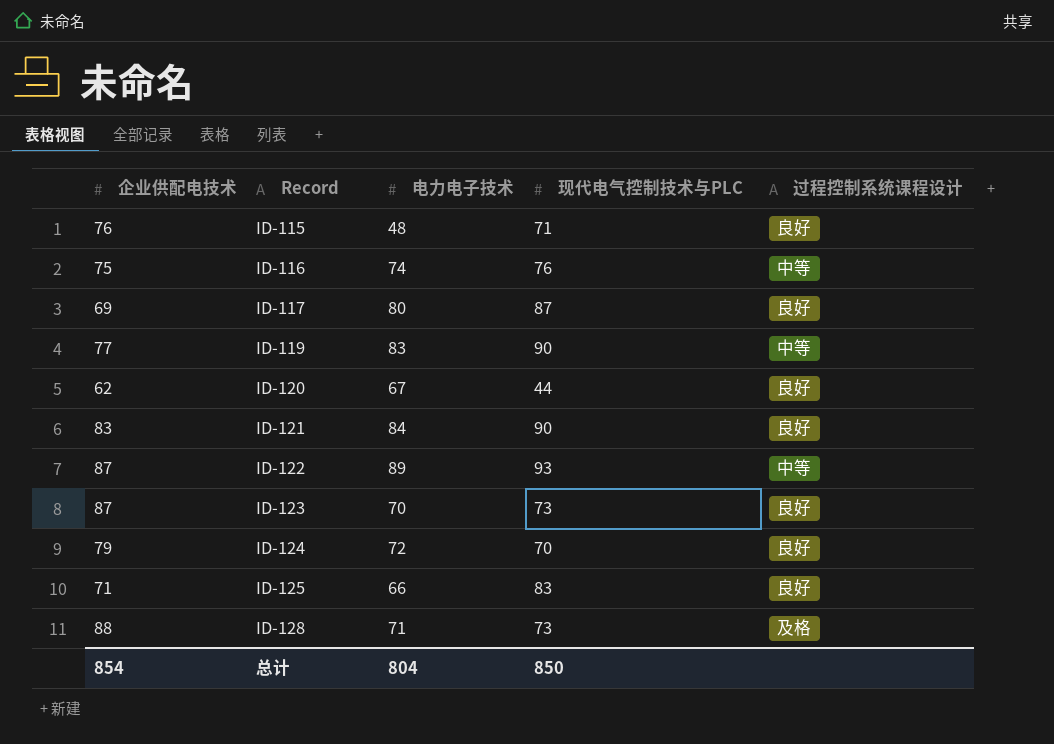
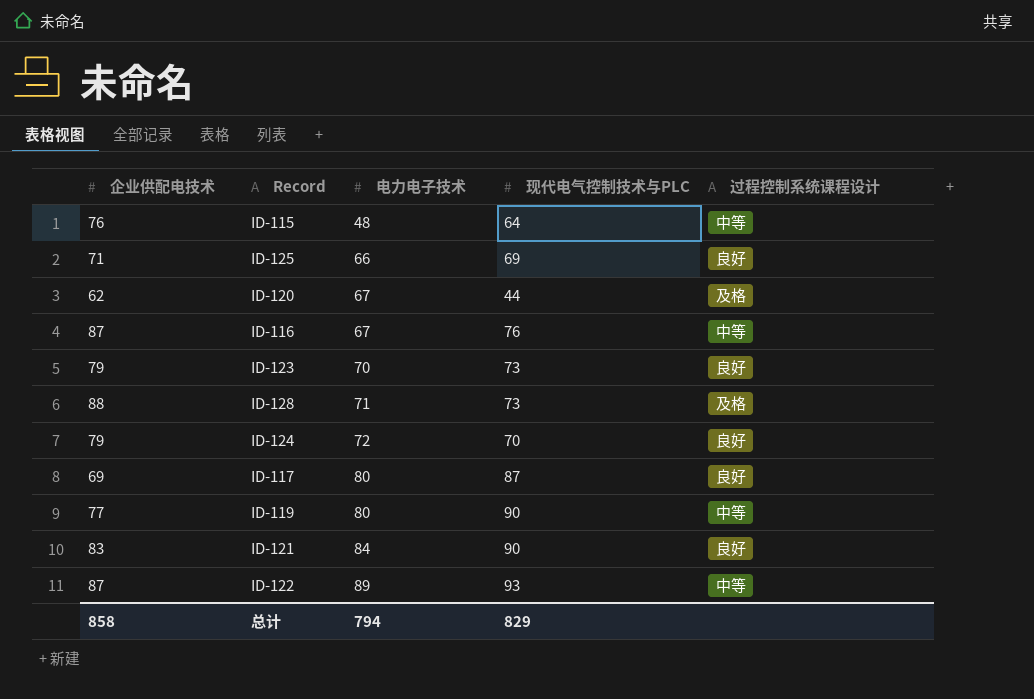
row order: Record ascending -> 电力电子技术 ascending
ID-115 | 现代电气控制技术与PLC: 71 -> 64
ID-115 | 过程控制系统课程设计: 良好 -> 中等
ID-125 | 现代电气控制技术与PLC: 83 -> 69
ID-120 | 过程控制系统课程设计: 良好 -> 及格
ID-116 | 企业供配电技术: 75 -> 87
ID-116 | 电力电子技术: 74 -> 67
ID-123 | 企业供配电技术: 87 -> 79
ID-119 | 电力电子技术: 83 -> 80
总计 | 企业供配电技术: 854 -> 858
总计 | 电力电子技术: 804 -> 794
总计 | 现代电气控制技术与PLC: 850 -> 829

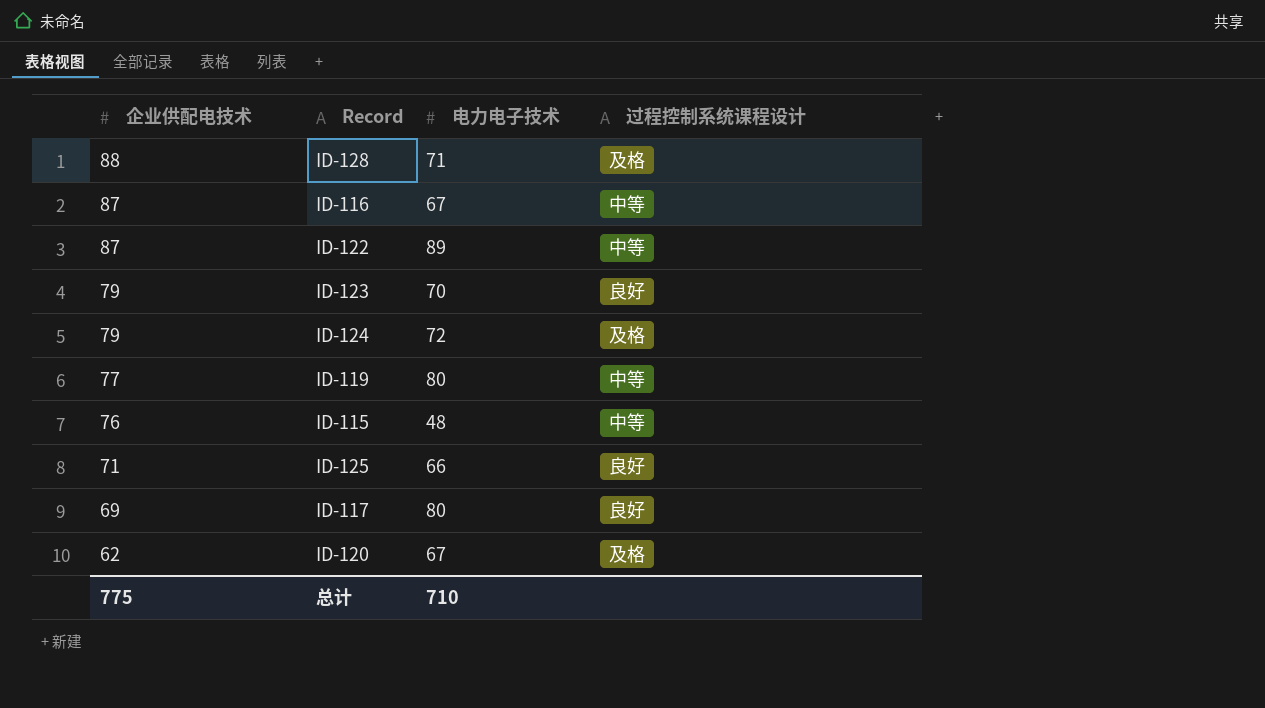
row order: 电力电子技术 ascending -> 企业供配电技术 descending
column 现代电气控制技术与PLC | position: 4 -> none
row ID-121: 83 | 84 | 90 | 良好 -> none
ID-124 | 过程控制系统课程设计: 良好 -> 及格
总计 | 企业供配电技术: 858 -> 775
总计 | 电力电子技术: 794 -> 710

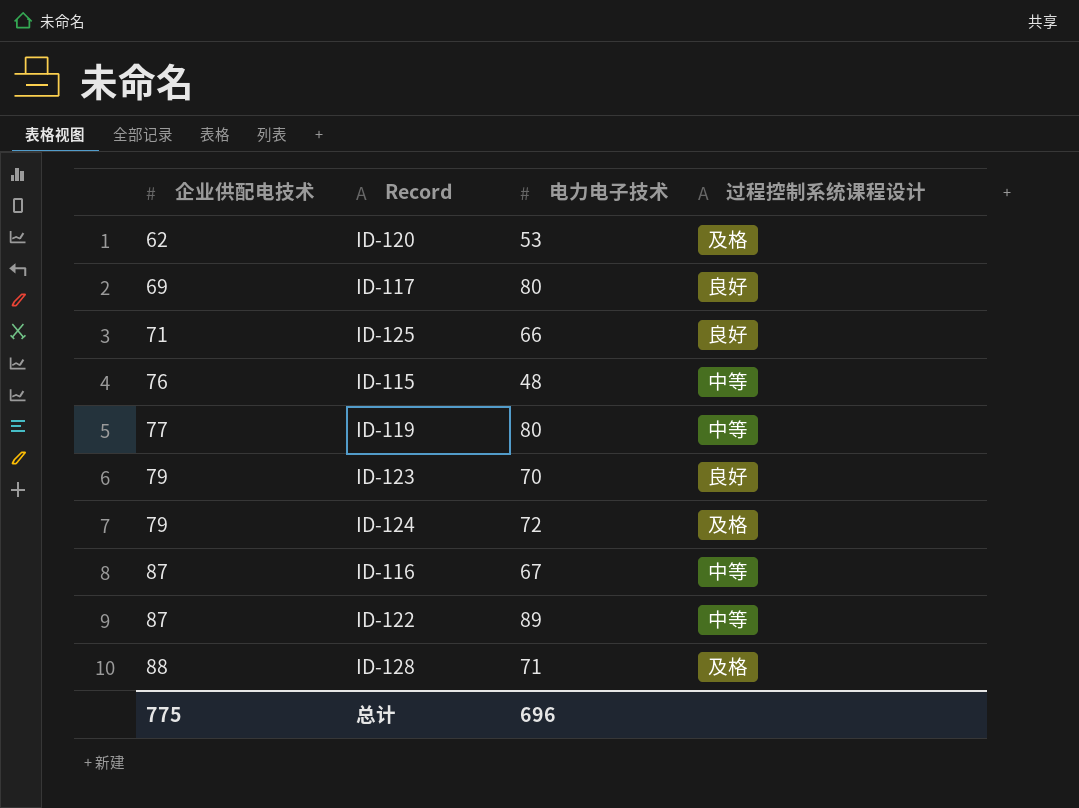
row order: 企业供配电技术 descending -> 企业供配电技术 ascending
ID-120 | 电力电子技术: 67 -> 53
总计 | 电力电子技术: 710 -> 696

